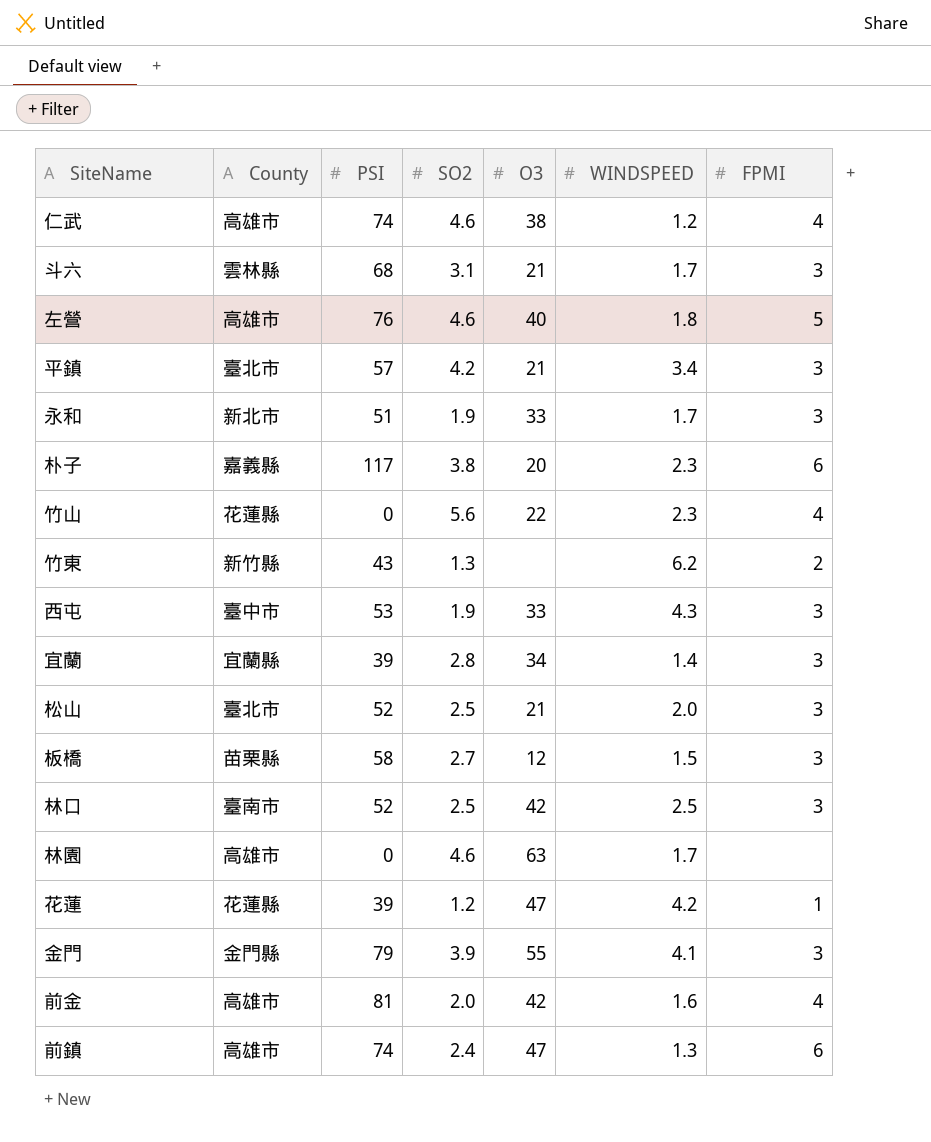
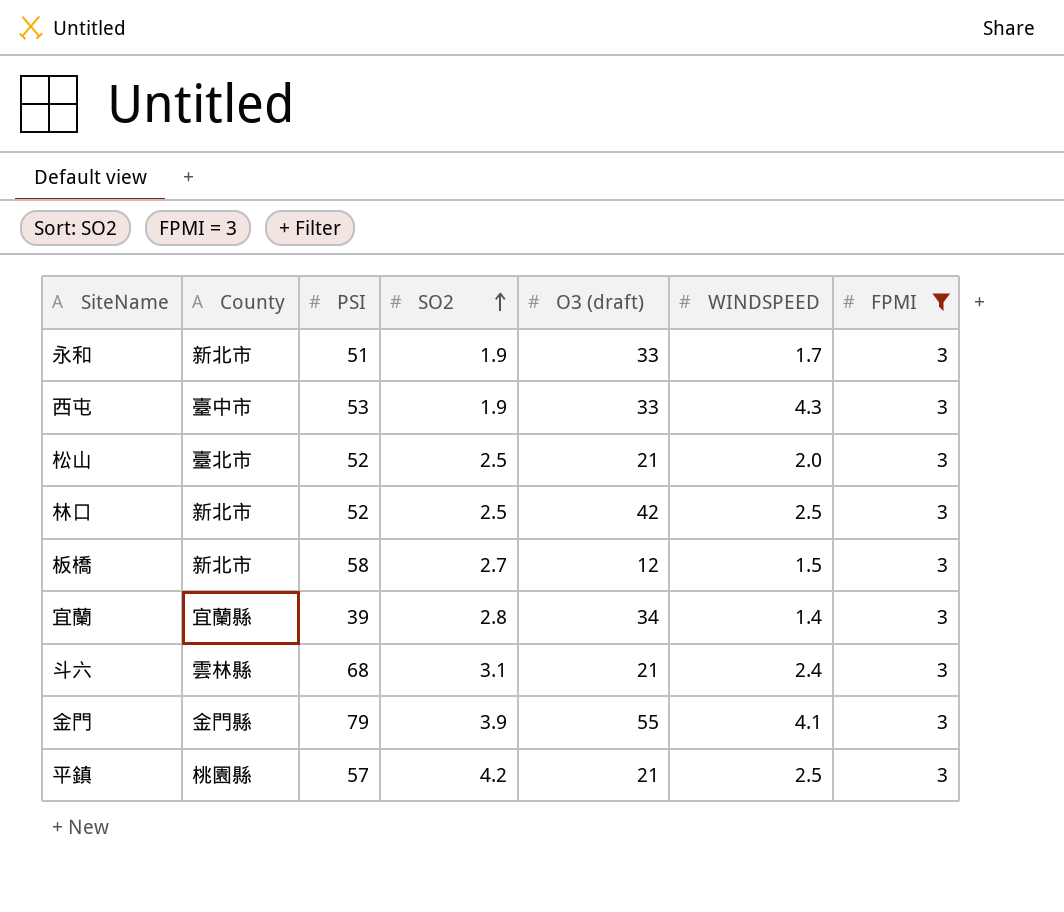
filter: none -> FPMI = 3
row order: none -> SO2 ascending
column name: O3 -> O3 (draft)
林口 | County: 臺南市 -> 新北市
板橋 | County: 苗栗縣 -> 新北市
斗六 | WINDSPEED: 1.7 -> 2.4
平鎮 | County: 臺北市 -> 桃園縣
平鎮 | WINDSPEED: 3.4 -> 2.5

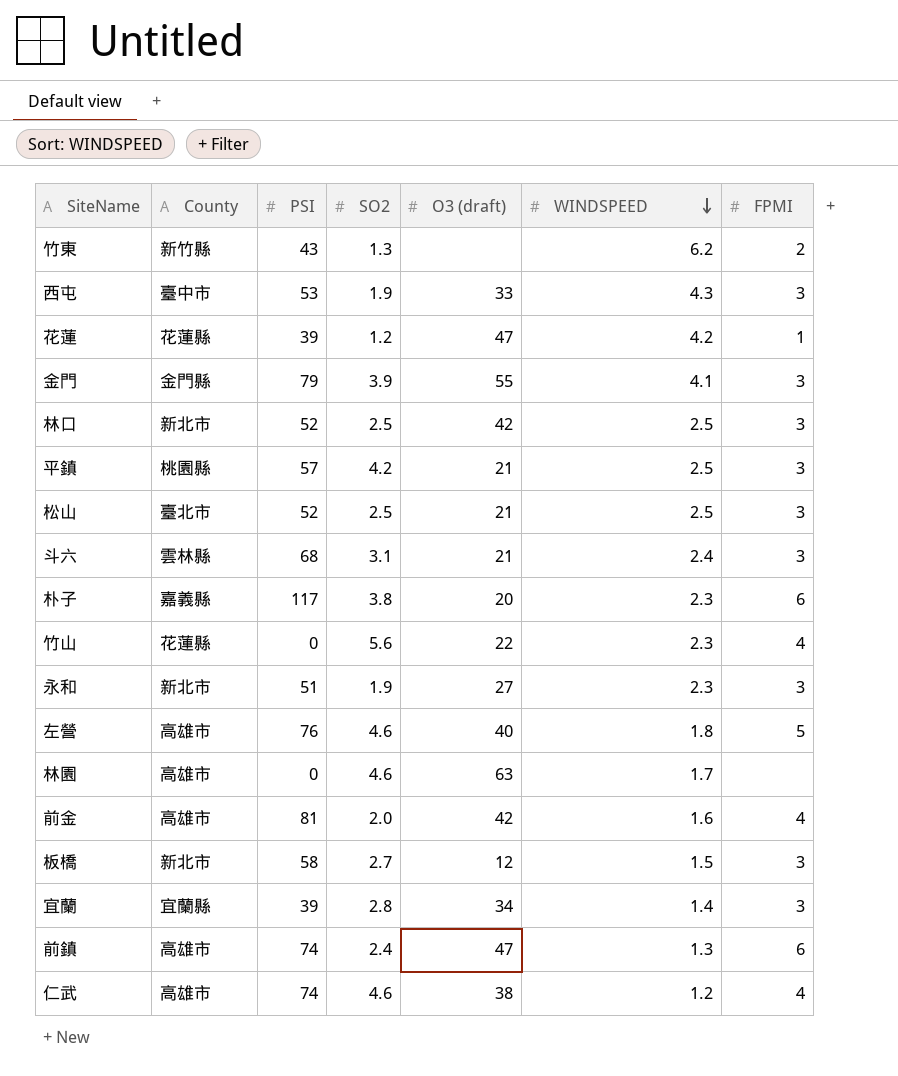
filter: FPMI = 3 -> none
row order: SO2 ascending -> WINDSPEED descending
松山 | WINDSPEED: 2.0 -> 2.5
永和 | O3 (draft): 33 -> 27
永和 | WINDSPEED: 1.7 -> 2.3

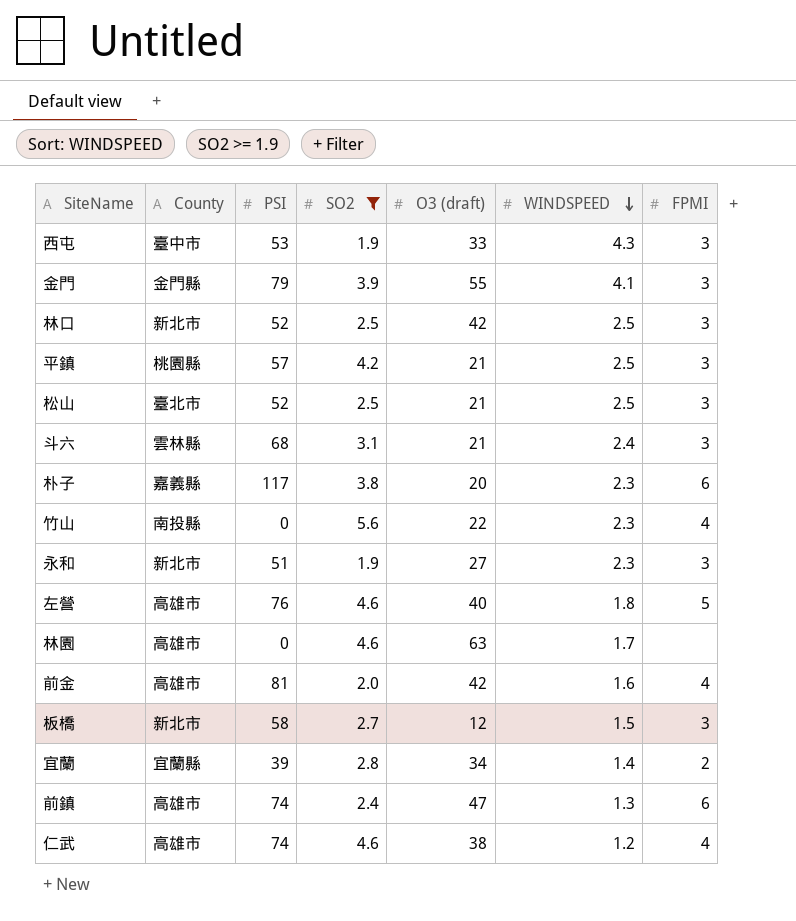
filter: none -> SO2 >= 1.9
竹山 | County: 花蓮縣 -> 南投縣
宜蘭 | FPMI: 3 -> 2

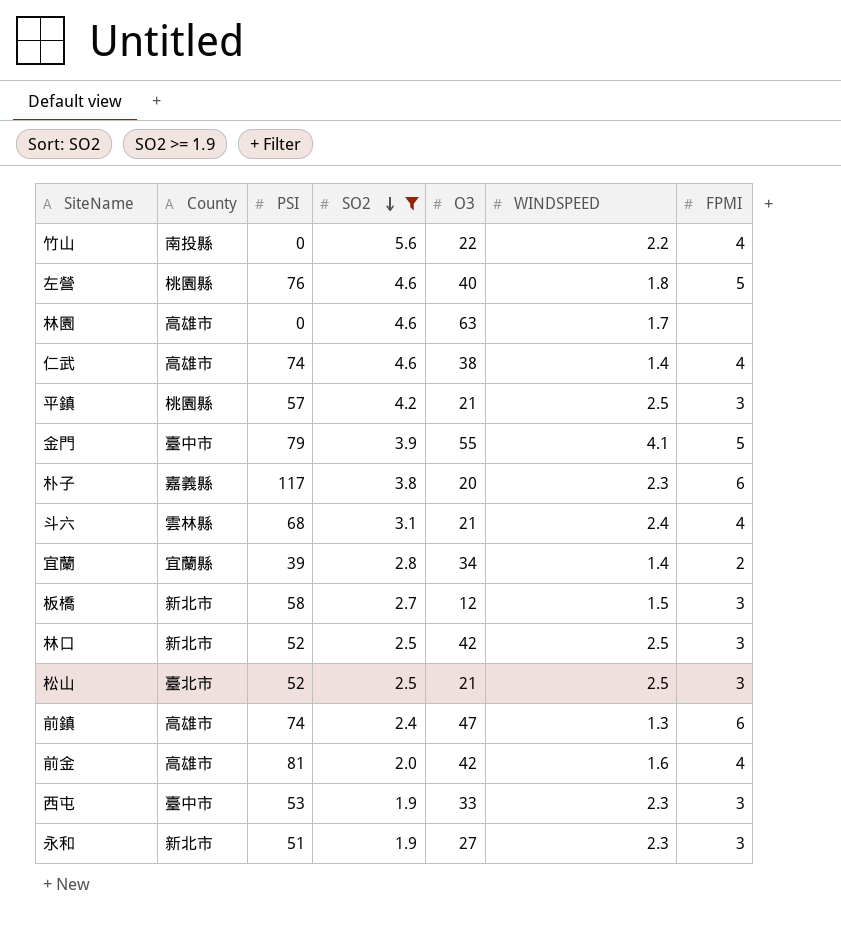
row order: WINDSPEED descending -> SO2 descending
column name: O3 (draft) -> O3
竹山 | WINDSPEED: 2.3 -> 2.2
左營 | County: 高雄市 -> 桃園縣
仁武 | WINDSPEED: 1.2 -> 1.4
金門 | County: 金門縣 -> 臺中市
金門 | FPMI: 3 -> 5
斗六 | FPMI: 3 -> 4
西屯 | WINDSPEED: 4.3 -> 2.3

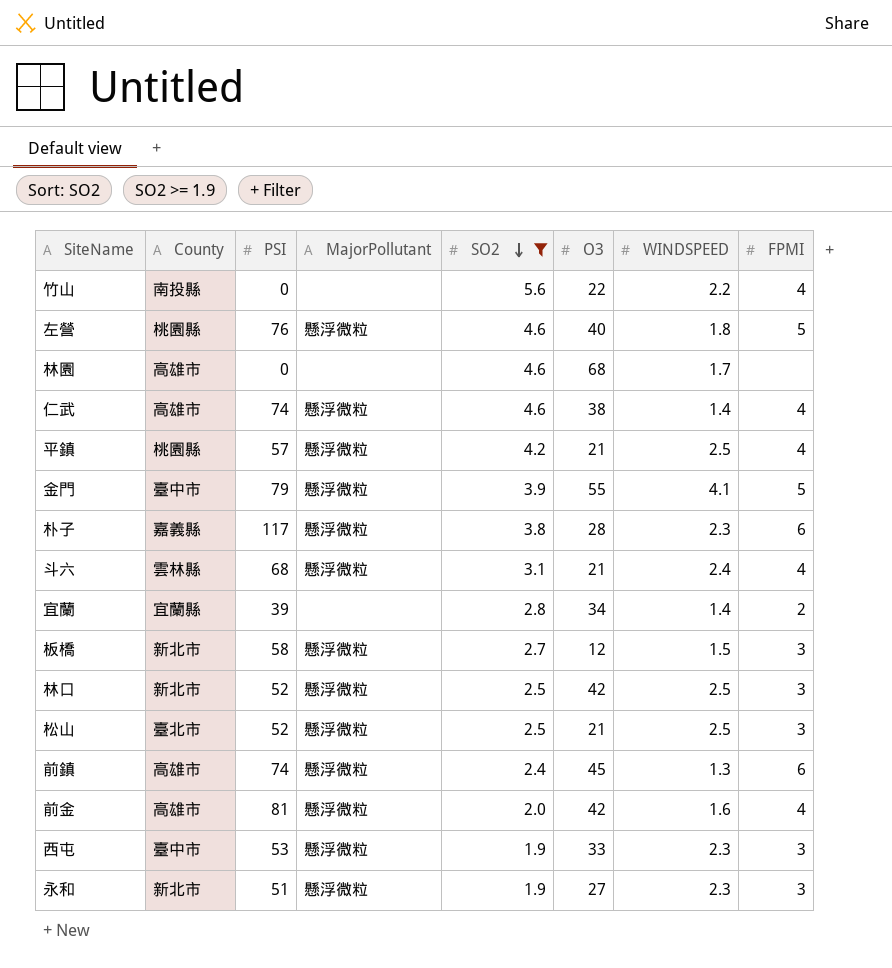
column MajorPollutant | position: none -> 4
林園 | O3: 63 -> 68
平鎮 | FPMI: 3 -> 4
朴子 | O3: 20 -> 28
前鎮 | O3: 47 -> 45

